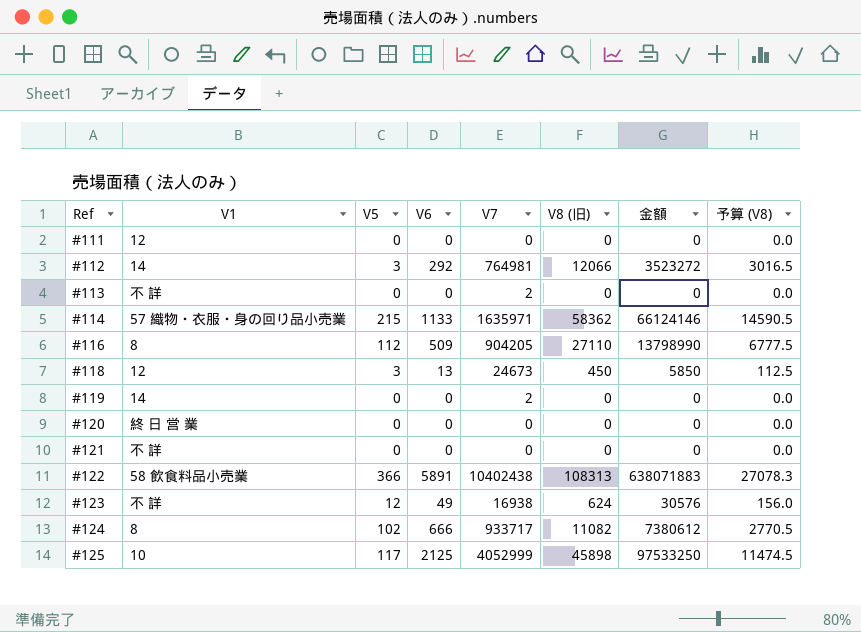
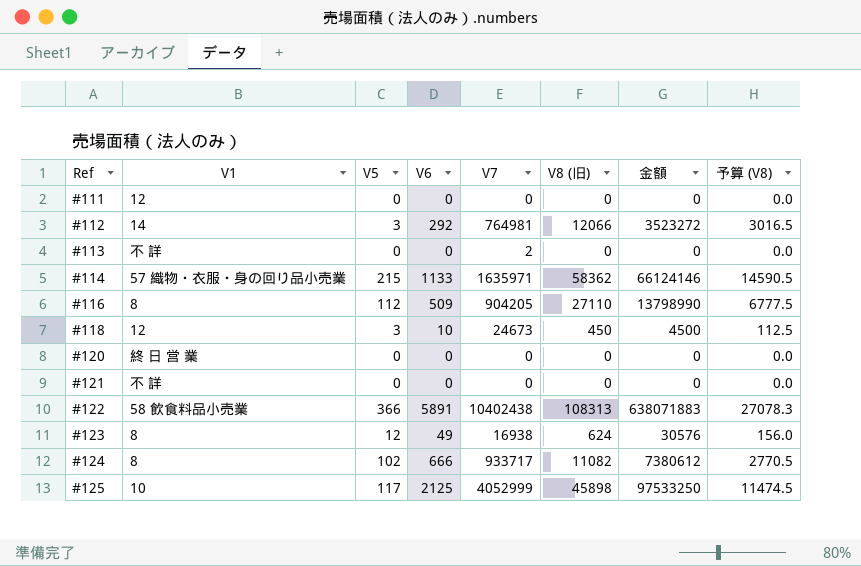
row #119: 14 | 0 | 0 | 2 | 0 | 0 | 0.0 -> none
#118 | V6: 13 -> 10
#118 | 金額: 5850 -> 4500
#123 | V1: 不 詳 -> 8

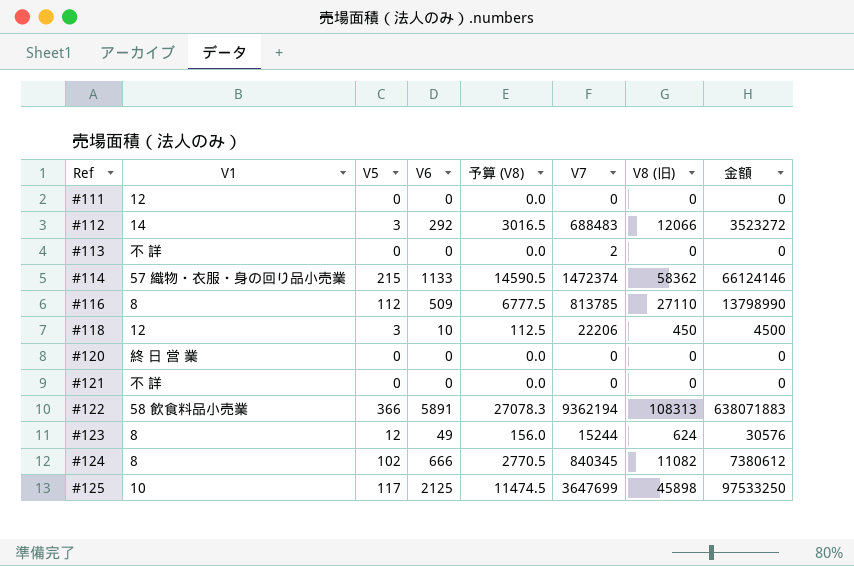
column 予算 (V8) | position: 8 -> 5
#112 | V7: 764981 -> 688483
#114 | V7: 1635971 -> 1472374
#116 | V7: 904205 -> 813785
#118 | V7: 24673 -> 22206
#122 | V7: 10402438 -> 9362194
#123 | V7: 16938 -> 15244
#124 | V7: 933717 -> 840345
#125 | V7: 4052999 -> 3647699

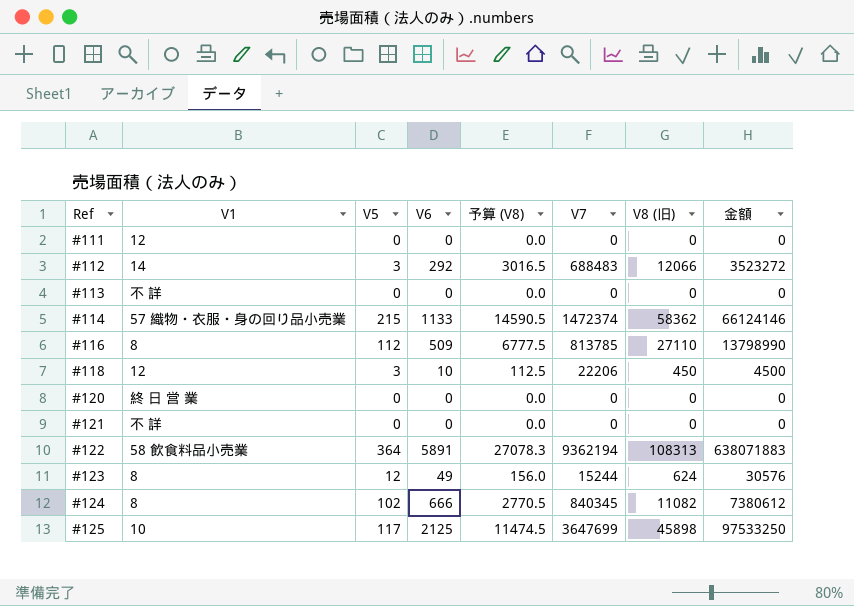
#113 | V7: 2 -> 0
#122 | V5: 366 -> 364

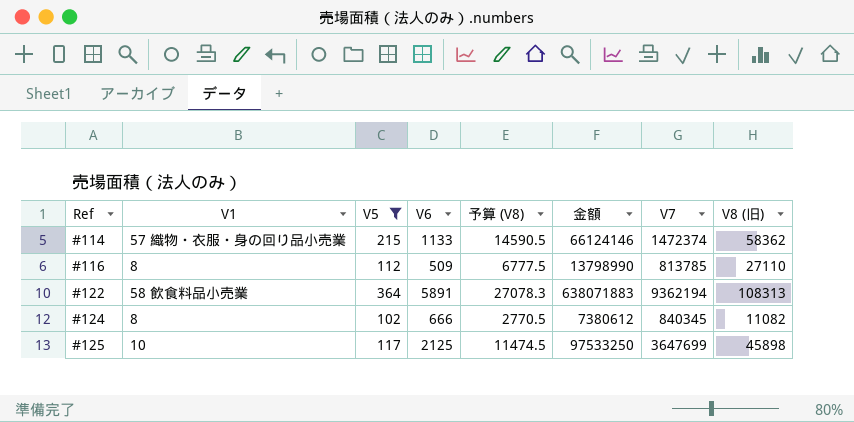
filter: none -> V5 >= 102
column 金額 | position: 8 -> 6

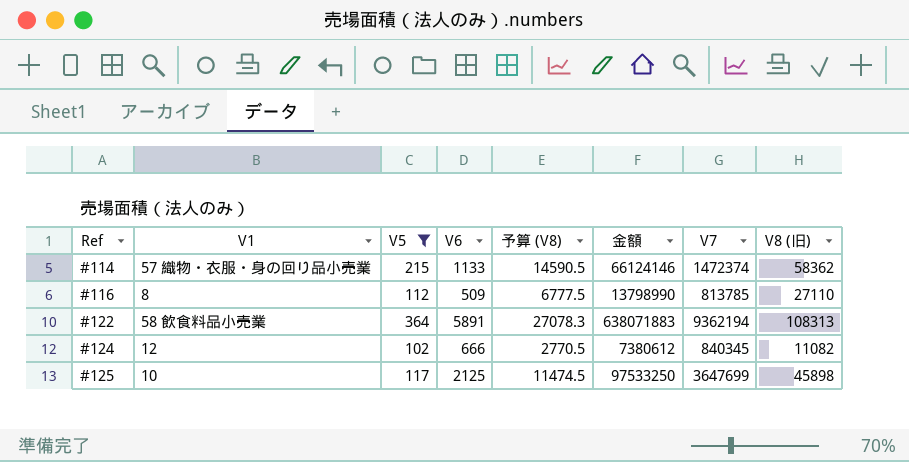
#124 | V1: 8 -> 12

